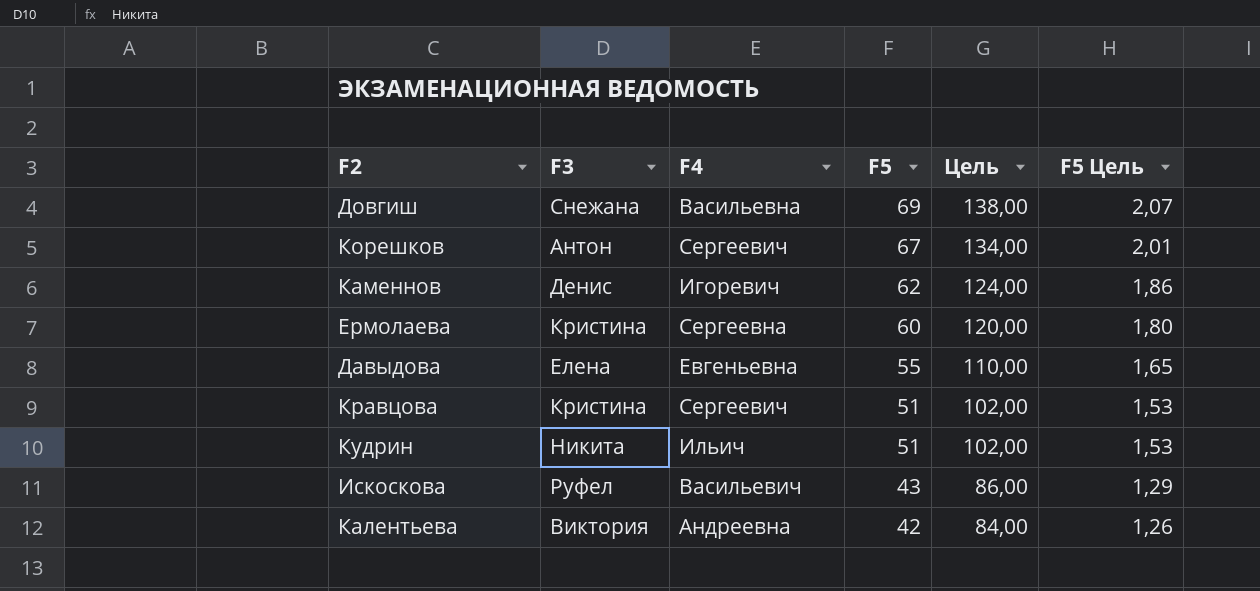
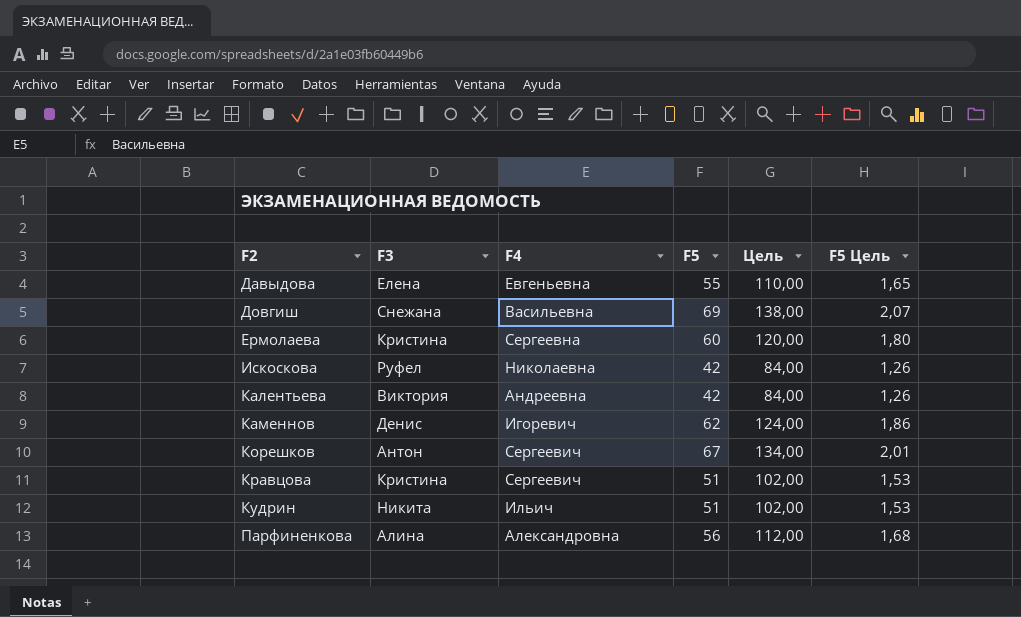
row order: F5 descending -> F2 ascending
Искоскова | F4: Васильевич -> Николаевна
Искоскова | F5: 43 -> 42
Искоскова | Цель: 86,00 -> 84,00
Искоскова | F5 Цель: 1,29 -> 1,26
row Парфиненкова: none -> Алина | Александровна | 56 | 112,00 | 1,68

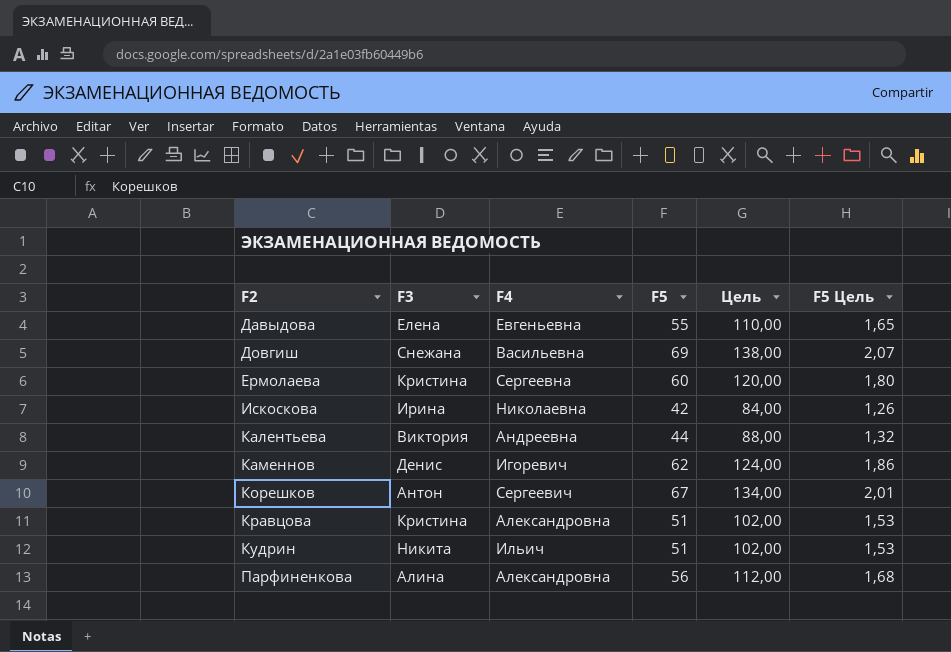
Искоскова | F3: Руфел -> Ирина
Калентьева | F5: 42 -> 44
Калентьева | Цель: 84,00 -> 88,00
Калентьева | F5 Цель: 1,26 -> 1,32
Кравцова | F4: Сергеевич -> Александровна

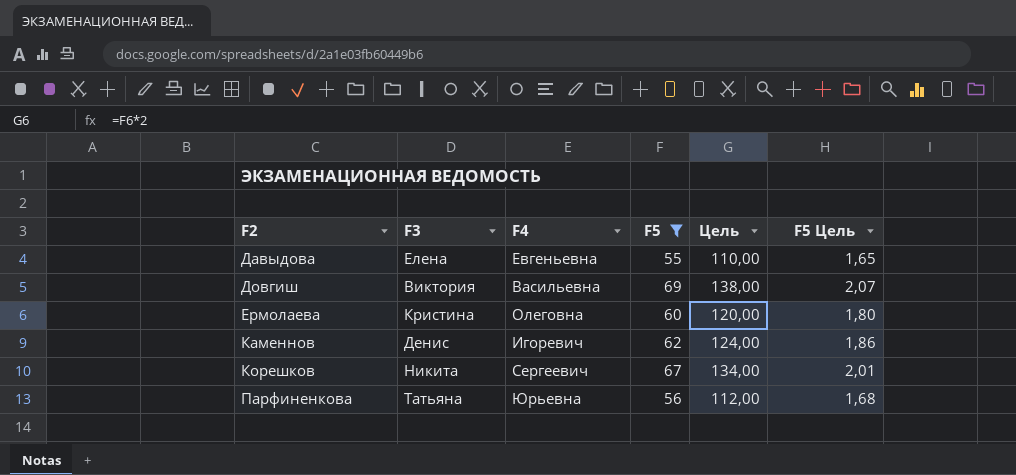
filter: none -> F5 >= 55
Довгиш | F3: Снежана -> Виктория
Ермолаева | F4: Сергеевна -> Олеговна
Корешков | F3: Антон -> Никита
Парфиненкова | F3: Алина -> Татьяна
Парфиненкова | F4: Александровна -> Юрьевна

